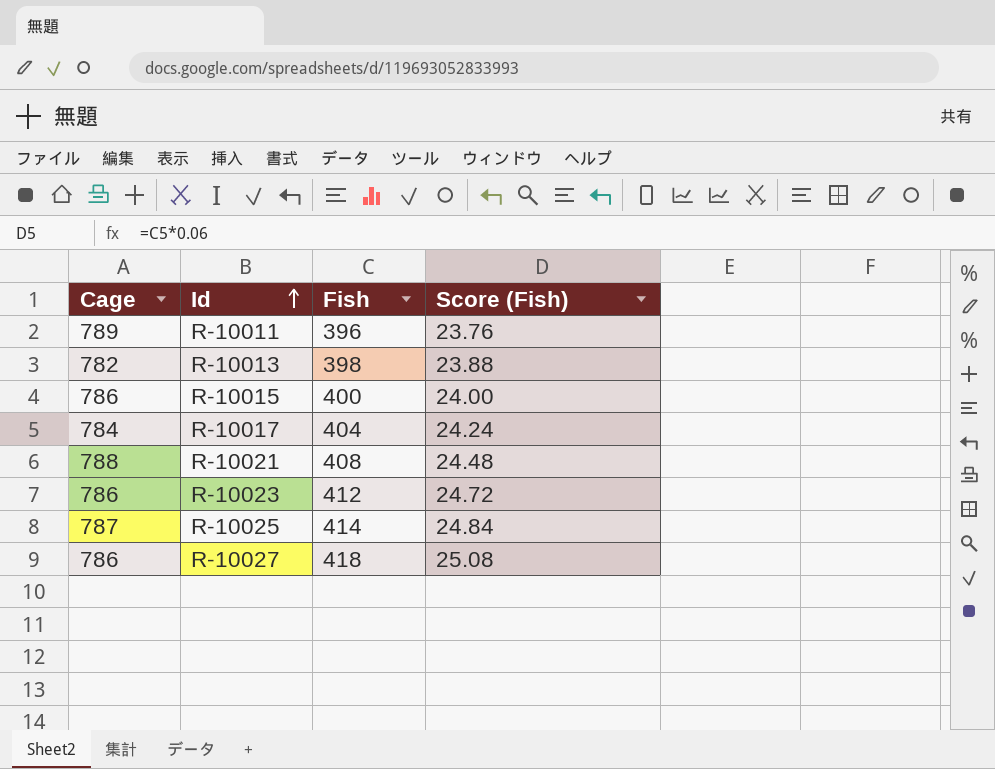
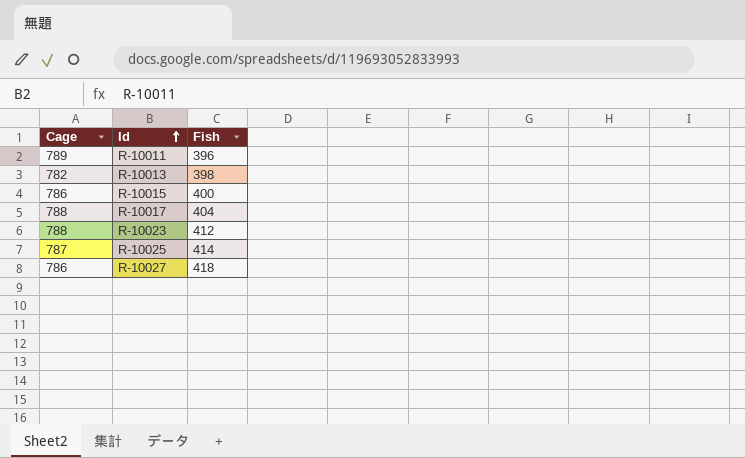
column Score (Fish) | formula: [Fish] * 0.06 -> none
row R-10021: 788 | 408 | 24.48 -> none
R-10017 | Cage: 784 -> 788
R-10023 | Cage: 786 -> 788

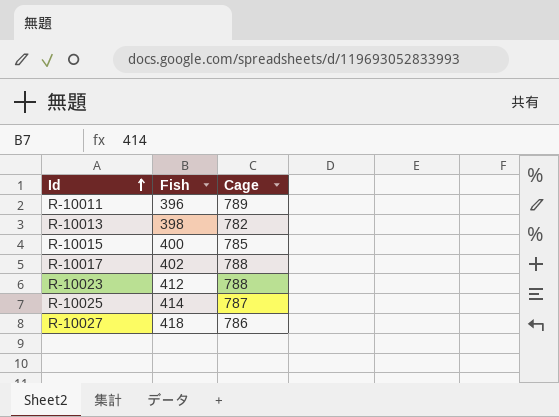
column Cage | position: 1 -> 3
R-10015 | Cage: 786 -> 785
R-10017 | Fish: 404 -> 402

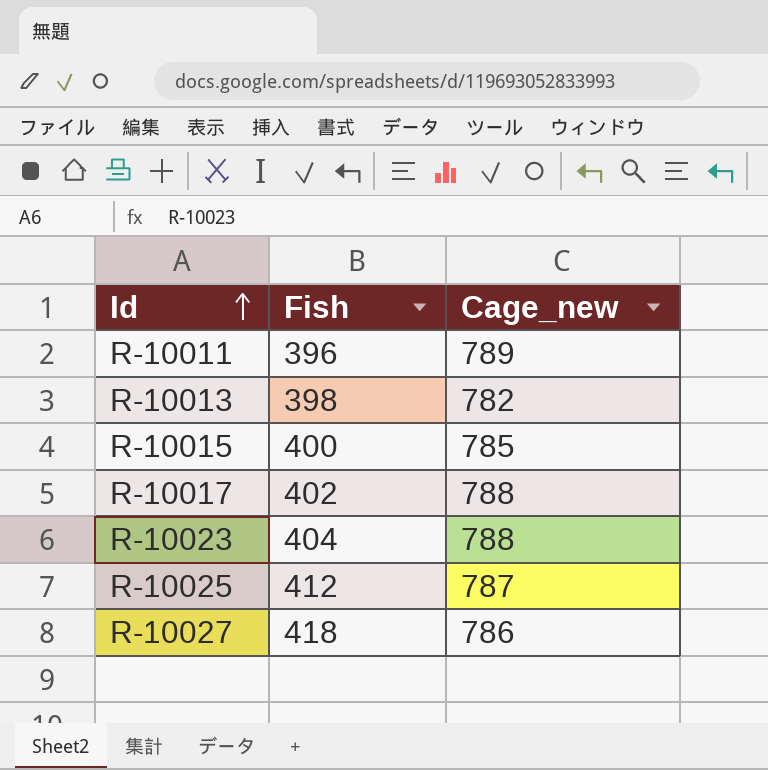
column name: Cage -> Cage_new
R-10023 | Fish: 412 -> 404
R-10025 | Fish: 414 -> 412

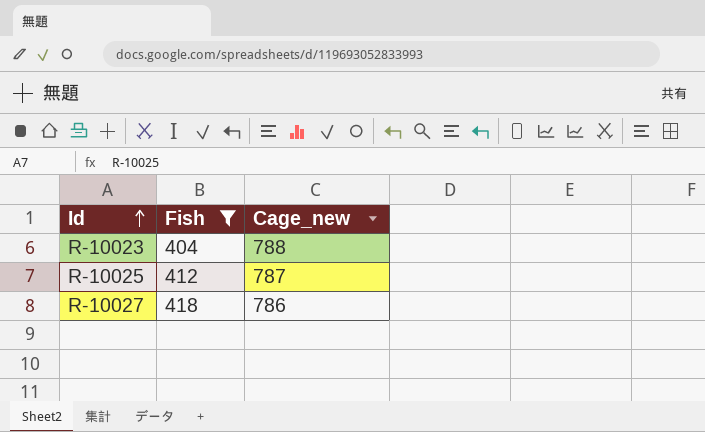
filter: none -> Fish >= 404

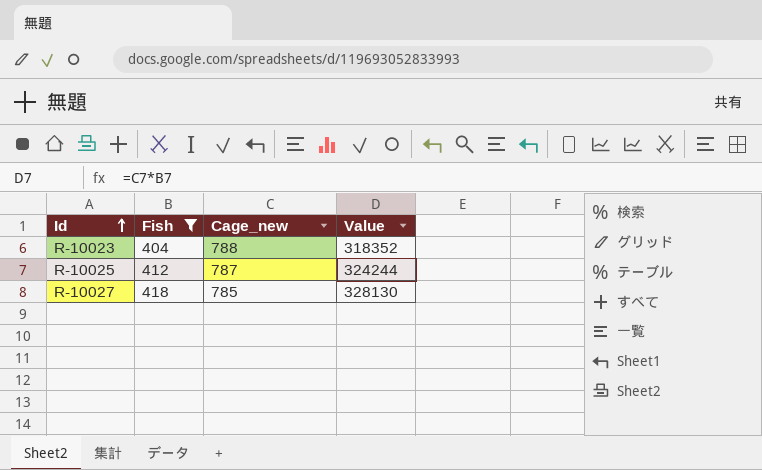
column Value | formula: none -> [Fish] * [Cage_new]
R-10027 | Cage_new: 786 -> 785

